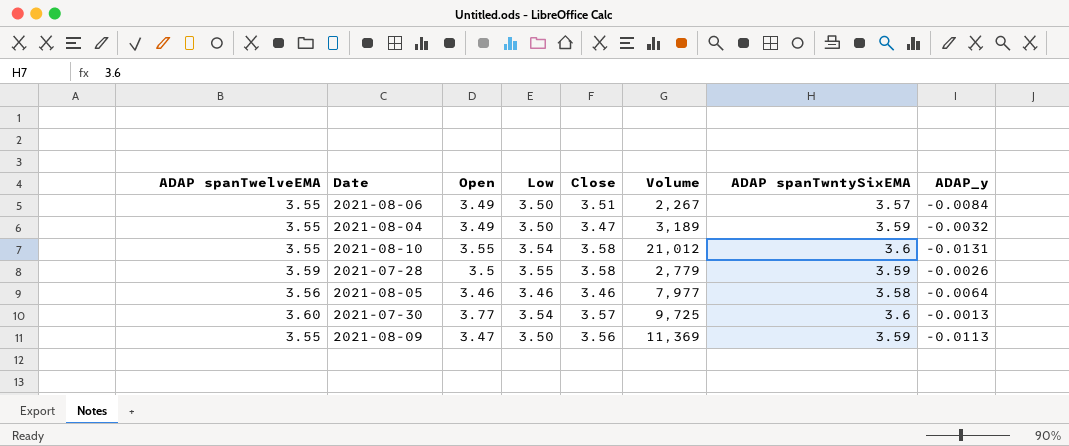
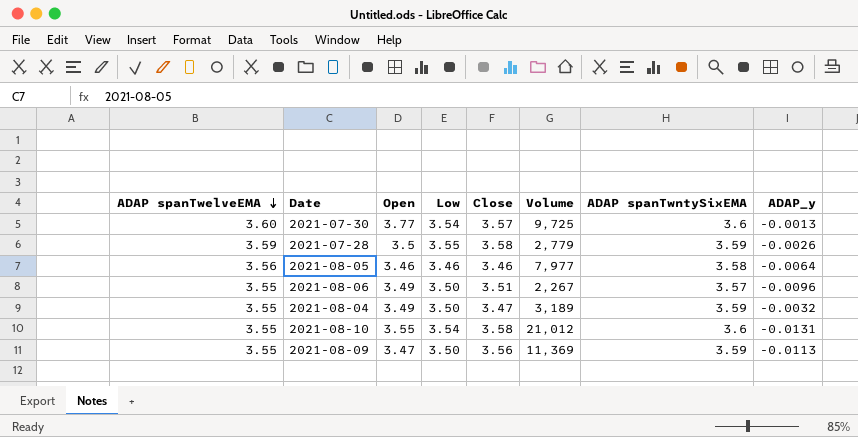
row order: none -> ADAP spanTwelveEMA descending
2021-08-06 | ADAP_y: -0.0084 -> -0.0096

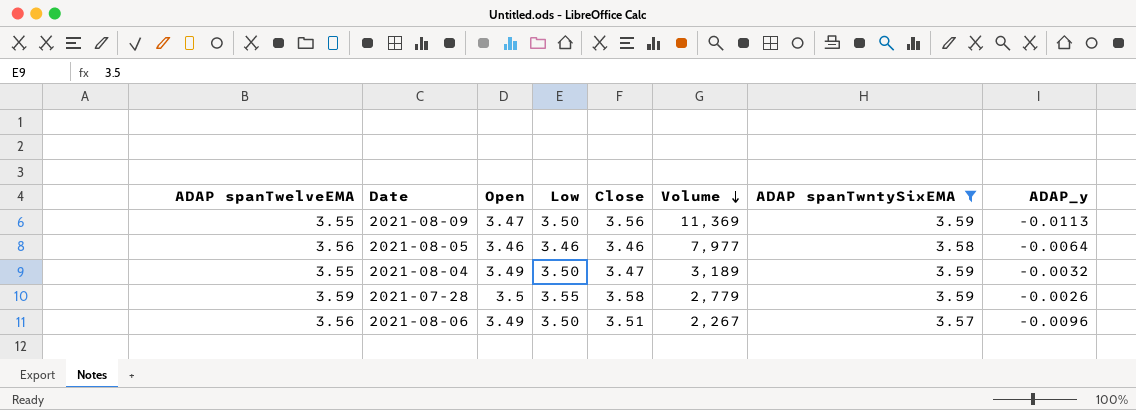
filter: none -> ADAP spanTwntySixEMA != 3.6
row order: ADAP spanTwelveEMA descending -> Volume descending
2021-08-06 | ADAP spanTwelveEMA: 3.55 -> 3.56

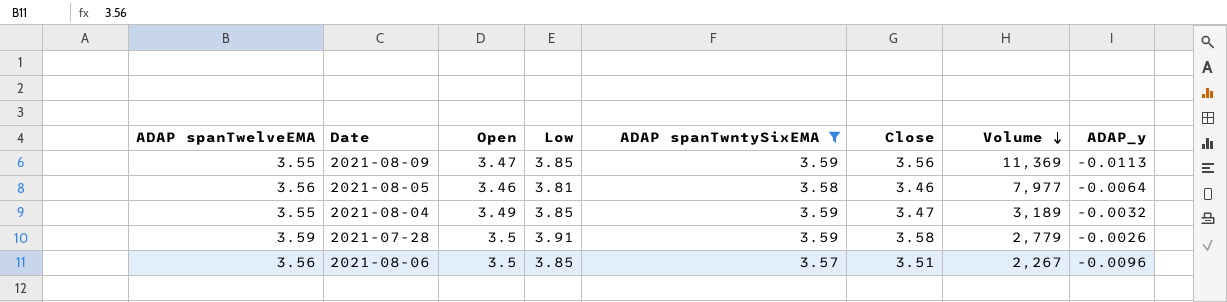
column ADAP spanTwntySixEMA | position: 7 -> 5
2021-08-09 | Low: 3.50 -> 3.85
2021-08-05 | Low: 3.46 -> 3.81
2021-08-04 | Low: 3.50 -> 3.85
2021-07-28 | Low: 3.55 -> 3.91
2021-08-06 | Open: 3.49 -> 3.5
2021-08-06 | Low: 3.50 -> 3.85

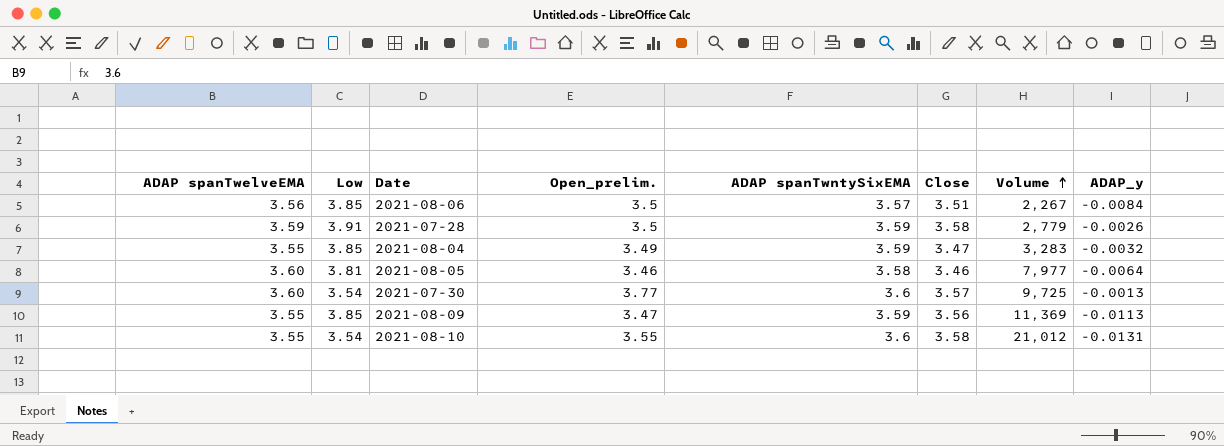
filter: ADAP spanTwntySixEMA != 3.6 -> none
row order: Volume descending -> Volume ascending
column Low | position: 4 -> 2
column name: Open -> Open_prelim.
2021-08-06 | ADAP_y: -0.0096 -> -0.0084
2021-08-04 | Volume: 3,189 -> 3,283
2021-08-05 | ADAP spanTwelveEMA: 3.56 -> 3.60

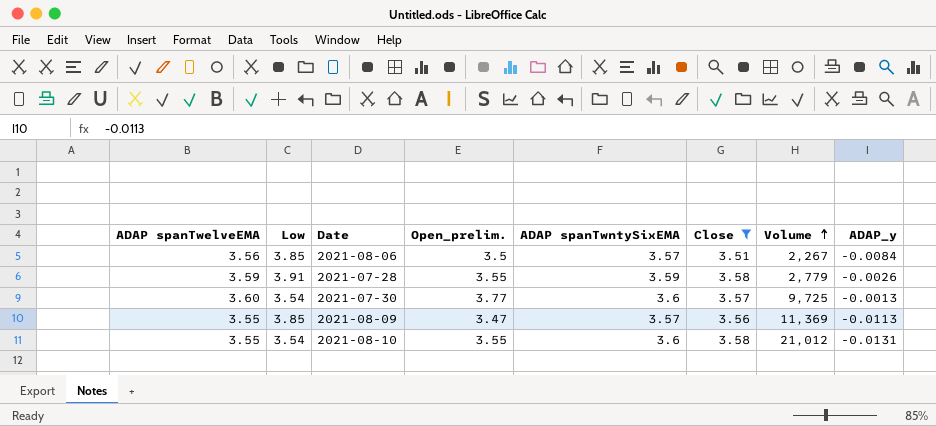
filter: none -> Close >= 3.51
2021-07-28 | Open_prelim.: 3.5 -> 3.55
2021-08-09 | ADAP spanTwntySixEMA: 3.59 -> 3.57

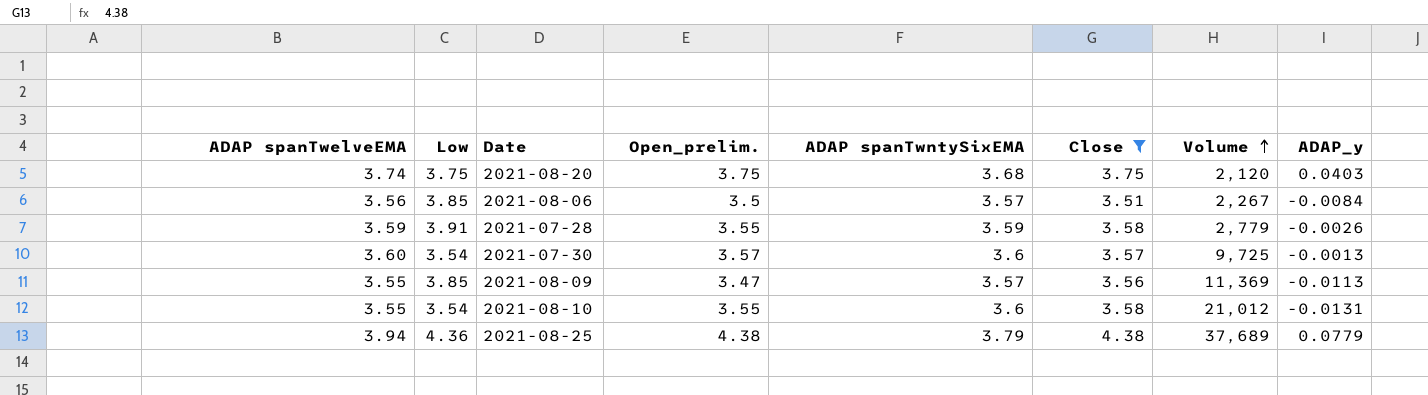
row 2021-08-20: none -> 3.74 | 3.75 | 3.75 | 3.68 | 3.75 | 2,120 | 0.0403
2021-07-30 | Open_prelim.: 3.77 -> 3.57
row 2021-08-25: none -> 3.94 | 4.36 | 4.38 | 3.79 | 4.38 | 37,689 | 0.0779

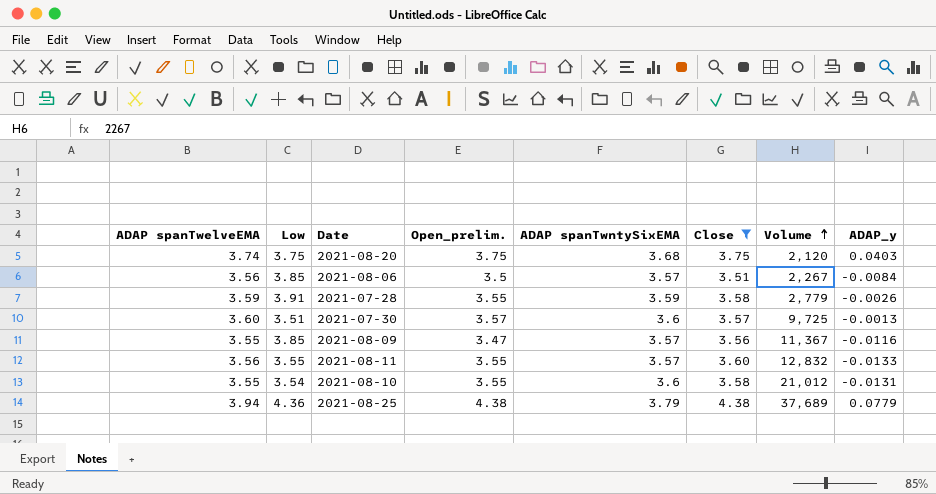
2021-07-30 | Low: 3.54 -> 3.51
2021-08-09 | Volume: 11,369 -> 11,367
2021-08-09 | ADAP_y: -0.0113 -> -0.0116
row 2021-08-11: none -> 3.56 | 3.55 | 3.55 | 3.57 | 3.60 | 12,832 | -0.0133

